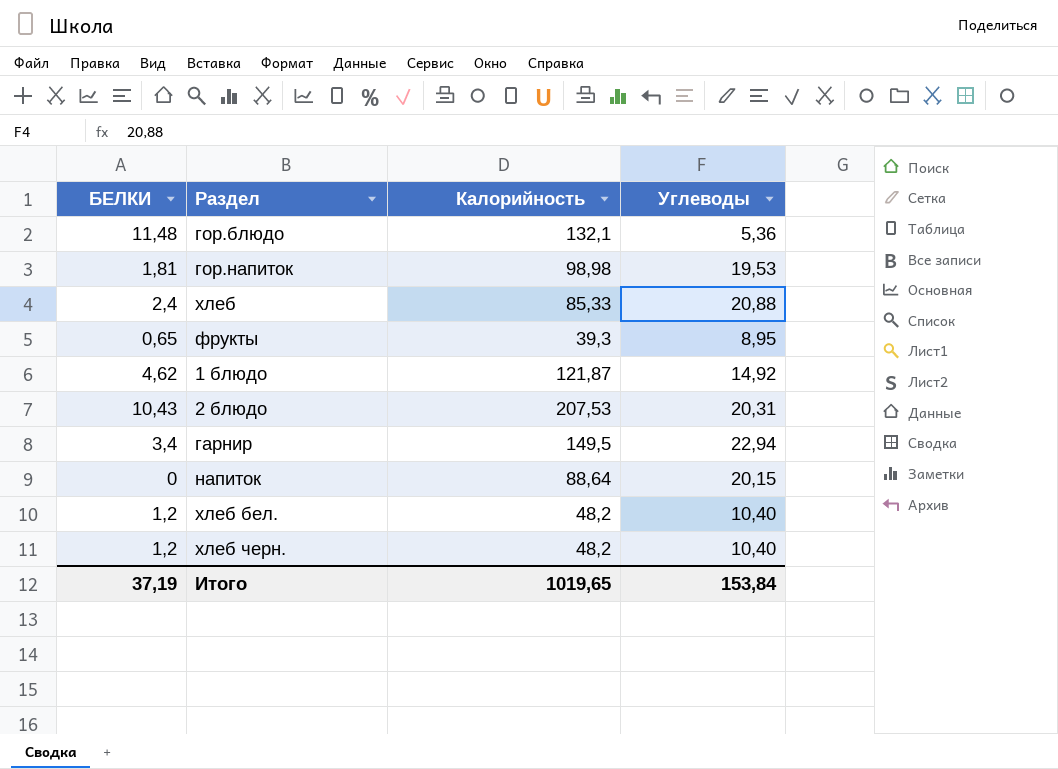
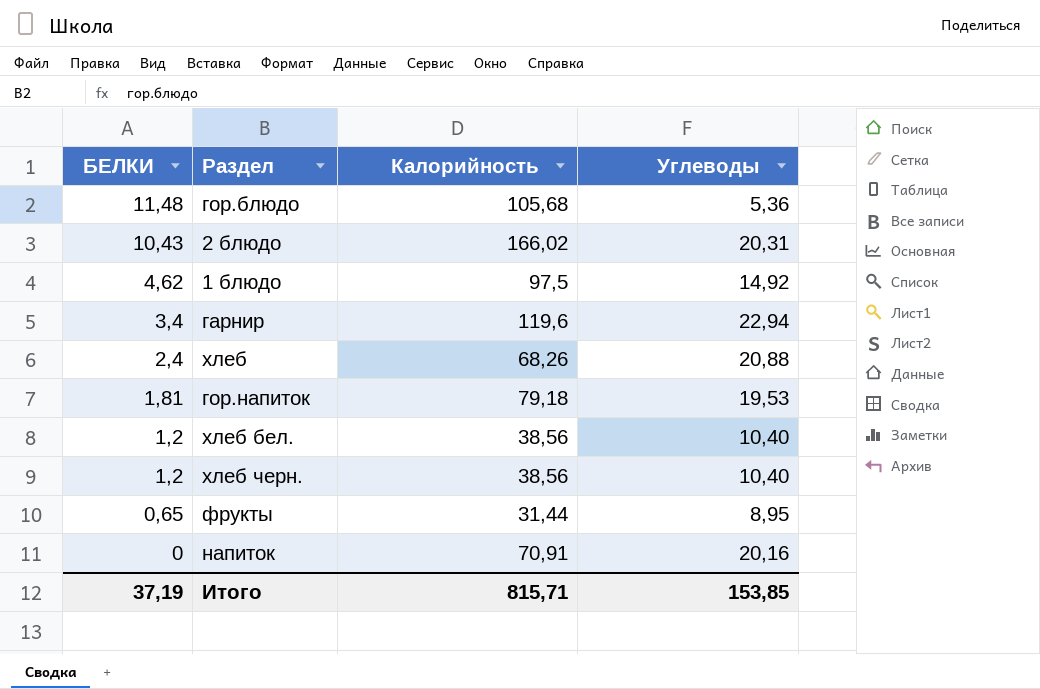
row order: none -> БЕЛКИ descending
гор.блюдо | Калорийность: 132,1 -> 105,68
2 блюдо | Калорийность: 207,53 -> 166,02
1 блюдо | Калорийность: 121,87 -> 97,5
гарнир | Калорийность: 149,5 -> 119,6
хлеб | Калорийность: 85,33 -> 68,26
гор.напиток | Калорийность: 98,98 -> 79,18
хлеб бел. | Калорийность: 48,2 -> 38,56
хлеб черн. | Калорийность: 48,2 -> 38,56
фрукты | Калорийность: 39,3 -> 31,44
напиток | Калорийность: 88,64 -> 70,91
напиток | Углеводы: 20,15 -> 20,16
Итого | Калорийность: 1019,65 -> 815,71
Итого | Углеводы: 153,84 -> 153,85

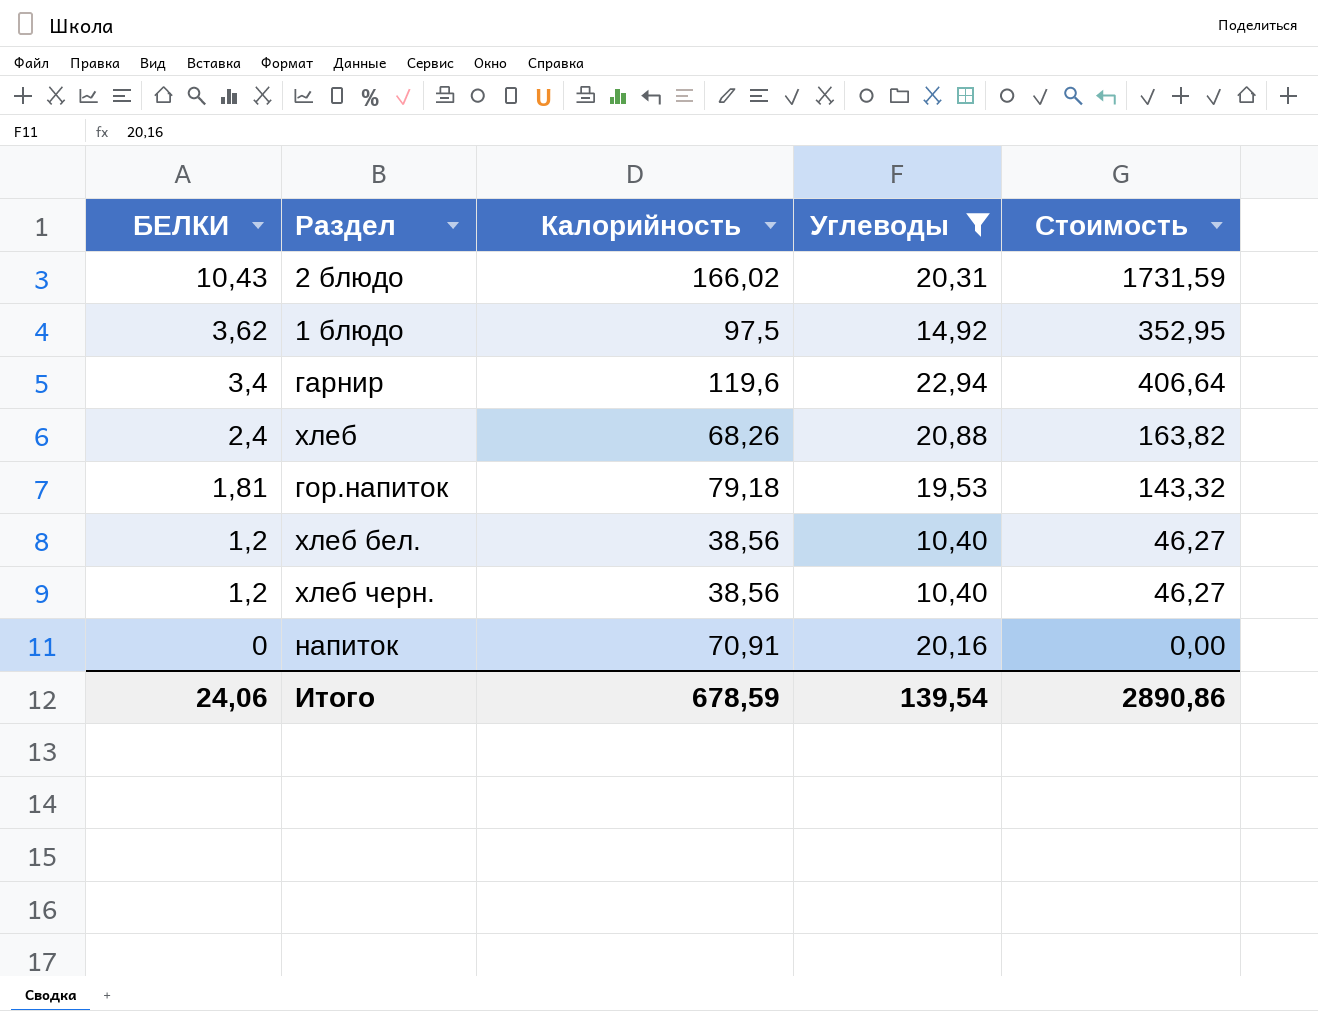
filter: none -> Углеводы >= 10,40
column Стоимость | formula: none -> [БЕЛКИ] * [Калорийность]
1 блюдо | БЕЛКИ: 4,62 -> 3,62
Итого | БЕЛКИ: 37,19 -> 24,06
Итого | Калорийность: 815,71 -> 678,59
Итого | Углеводы: 153,85 -> 139,54

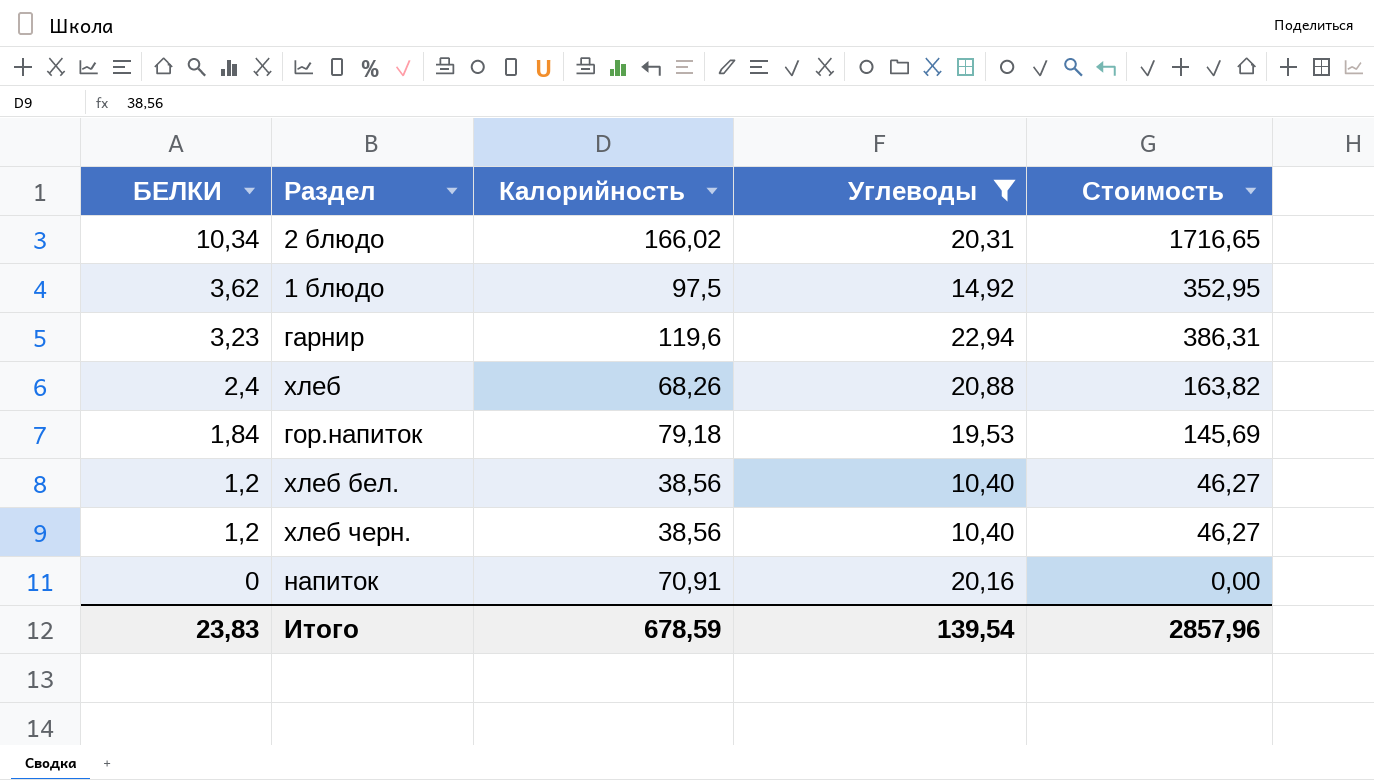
2 блюдо | БЕЛКИ: 10,43 -> 10,34
2 блюдо | Стоимость: 1731,59 -> 1716,65
гарнир | БЕЛКИ: 3,4 -> 3,23
гарнир | Стоимость: 406,64 -> 386,31
гор.напиток | БЕЛКИ: 1,81 -> 1,84
гор.напиток | Стоимость: 143,32 -> 145,69
Итого | БЕЛКИ: 24,06 -> 23,83
Итого | Стоимость: 2890,86 -> 2857,96

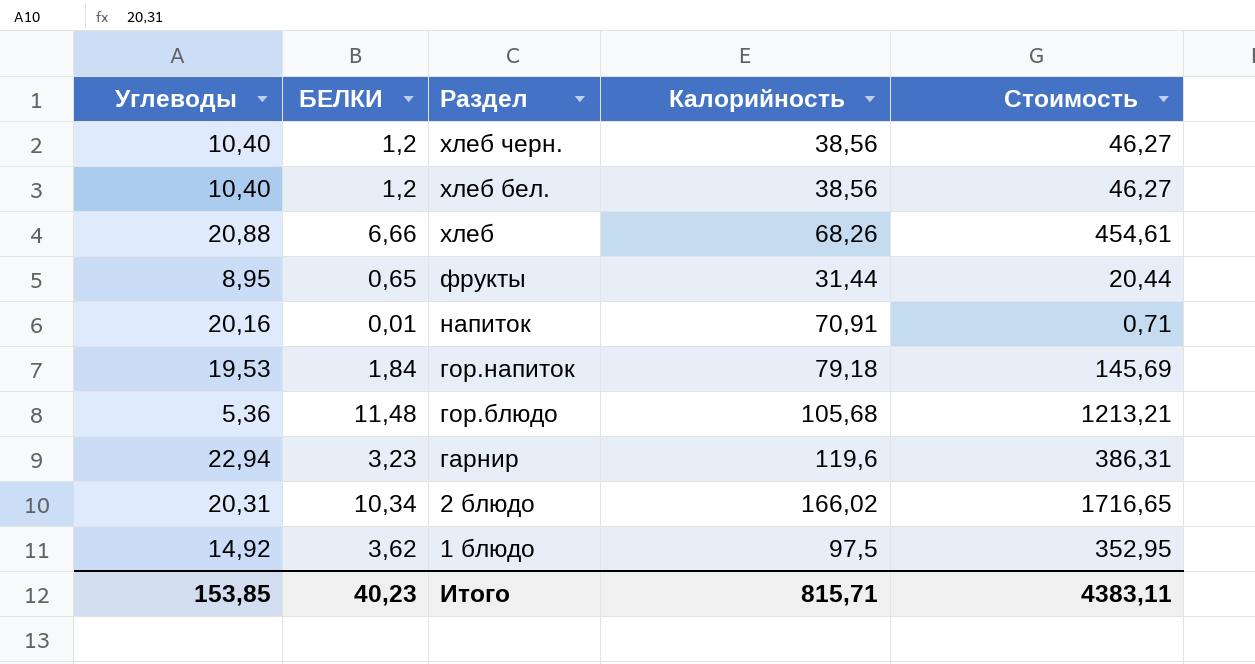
filter: Углеводы >= 10,40 -> none
row order: БЕЛКИ descending -> Раздел descending
column Углеводы | position: 4 -> 1
хлеб | БЕЛКИ: 2,4 -> 6,66
хлеб | Стоимость: 163,82 -> 454,61
напиток | БЕЛКИ: 0 -> 0,01
напиток | Стоимость: 0,00 -> 0,71
Итого | Углеводы: 139,54 -> 153,85
Итого | БЕЛКИ: 23,83 -> 40,23
Итого | Калорийность: 678,59 -> 815,71
Итого | Стоимость: 2857,96 -> 4383,11

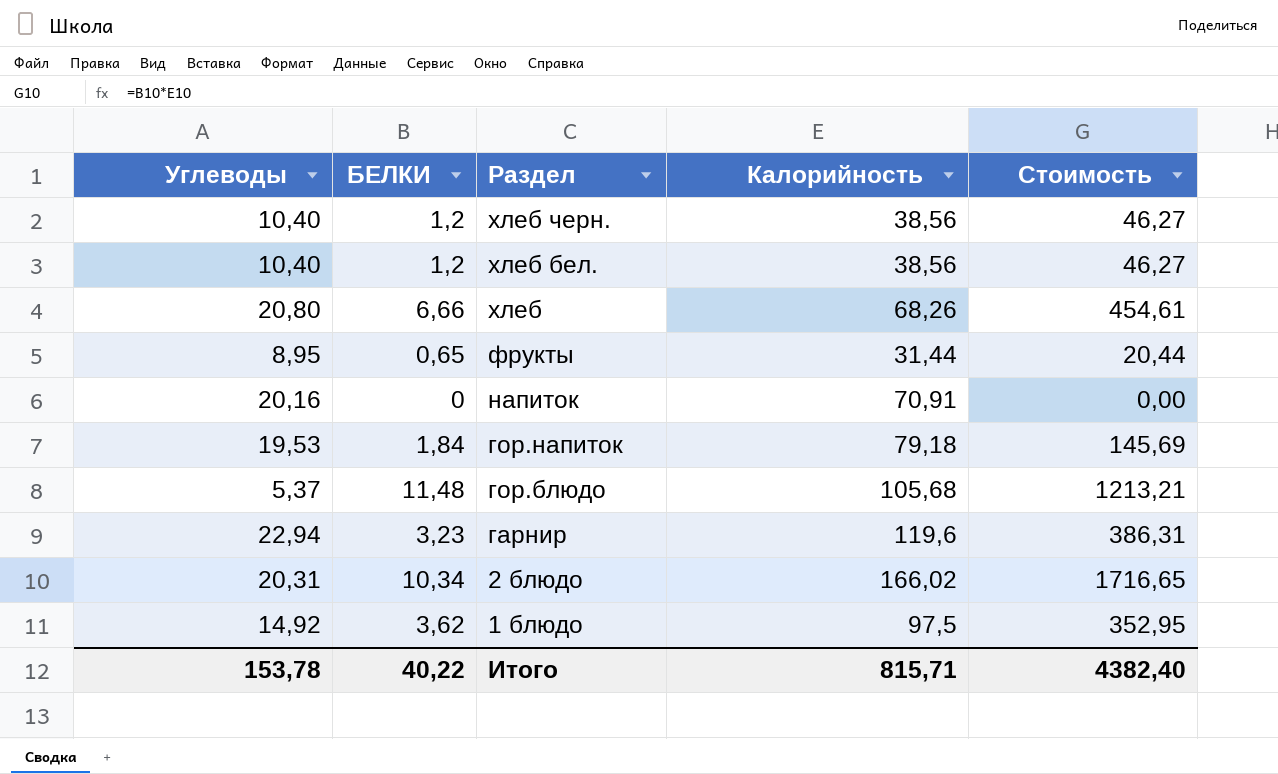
хлеб | Углеводы: 20,88 -> 20,80
напиток | БЕЛКИ: 0,01 -> 0
напиток | Стоимость: 0,71 -> 0,00
гор.блюдо | Углеводы: 5,36 -> 5,37
Итого | Углеводы: 153,85 -> 153,78
Итого | БЕЛКИ: 40,23 -> 40,22
Итого | Стоимость: 4383,11 -> 4382,40

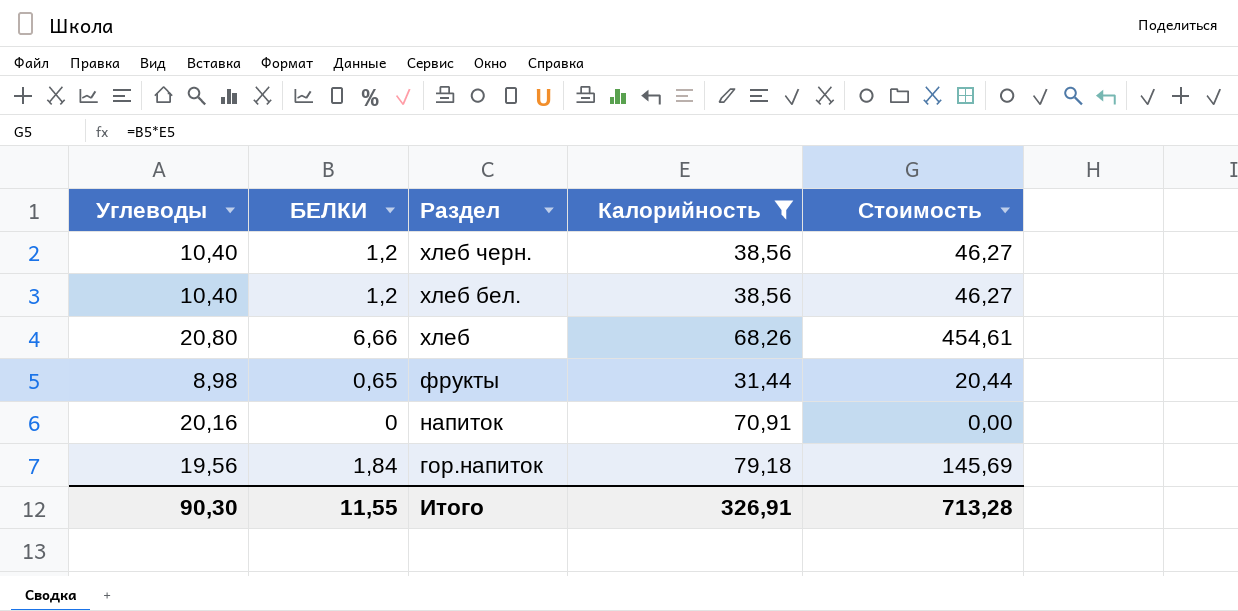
filter: none -> Калорийность <= 79,18
фрукты | Углеводы: 8,95 -> 8,98
гор.напиток | Углеводы: 19,53 -> 19,56
Итого | Углеводы: 153,78 -> 90,30
Итого | БЕЛКИ: 40,22 -> 11,55
Итого | Калорийность: 815,71 -> 326,91
Итого | Стоимость: 4382,40 -> 713,28

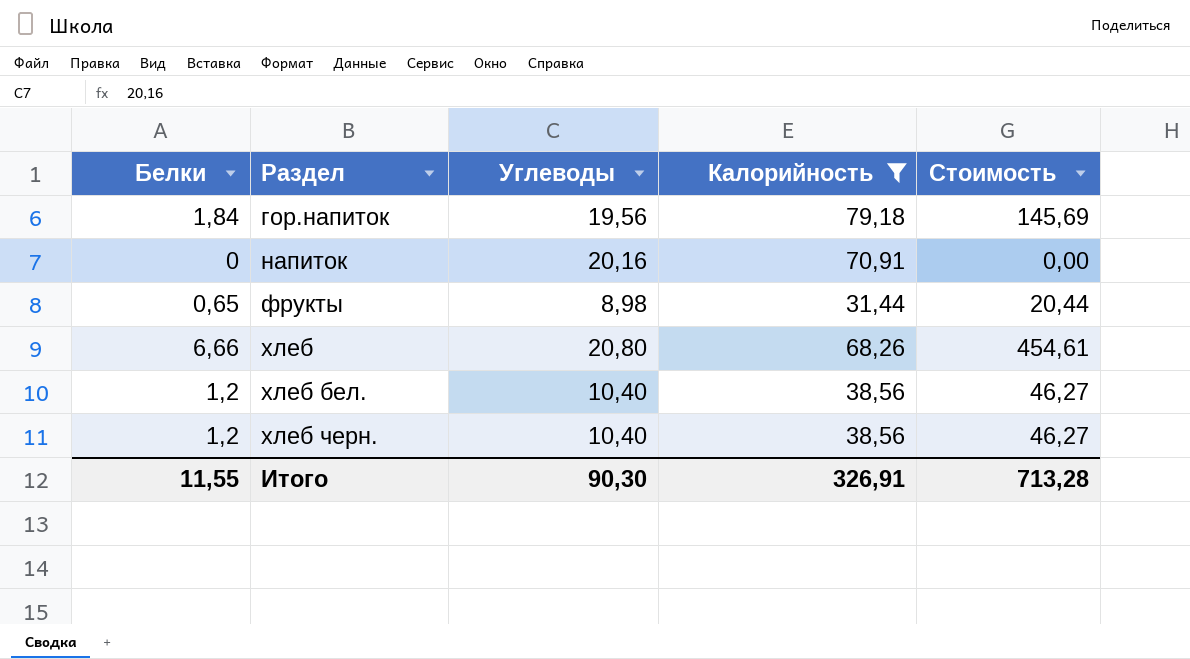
row order: Раздел descending -> Раздел ascending
column name: БЕЛКИ -> Белки
column Углеводы | position: 1 -> 3

